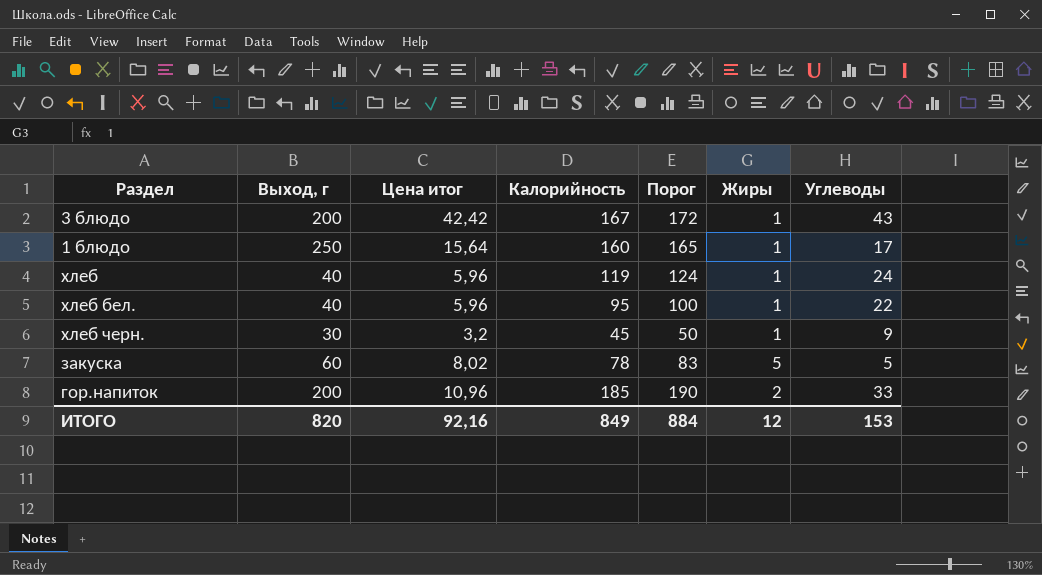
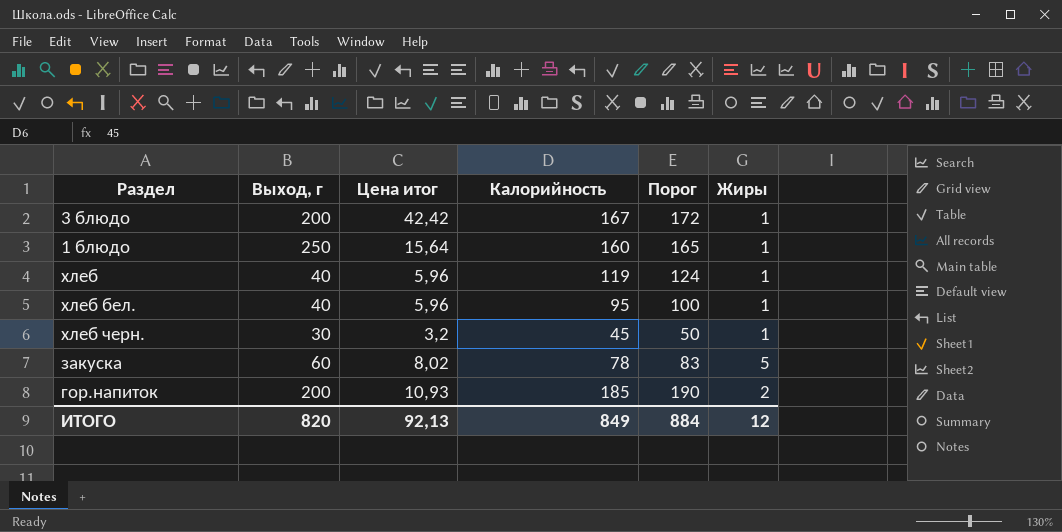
column Углеводы | position: 7 -> none
гор.напиток | Цена итог: 10,96 -> 10,93
ИТОГО | Цена итог: 92,16 -> 92,13

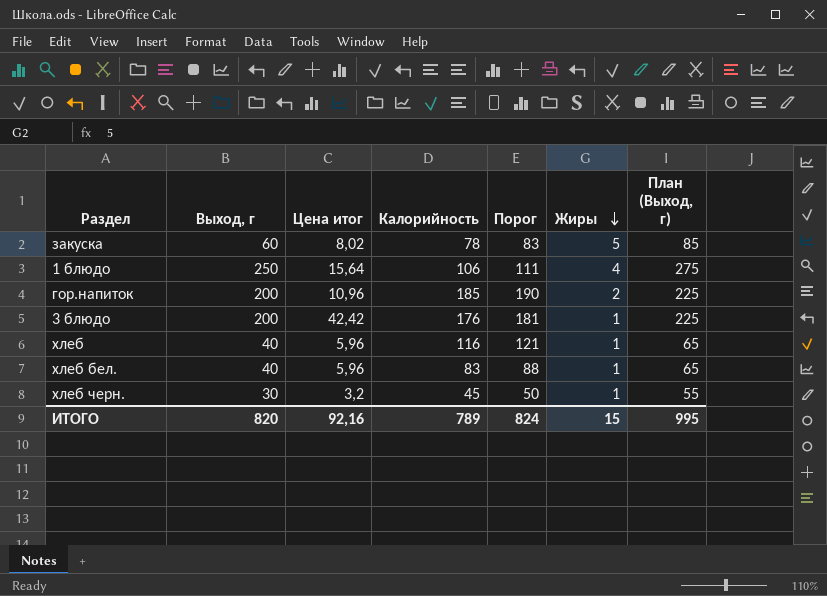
row order: none -> Жиры descending
column План (Выход, г) | formula: none -> [Выход, г] + 25
1 блюдо | Калорийность: 160 -> 106
1 блюдо | Порог: 165 -> 111
1 блюдо | Жиры: 1 -> 4
гор.напиток | Цена итог: 10,93 -> 10,96
3 блюдо | Калорийность: 167 -> 176
3 блюдо | Порог: 172 -> 181
хлеб | Калорийность: 119 -> 116
хлеб | Порог: 124 -> 121
хлеб бел. | Калорийность: 95 -> 83
хлеб бел. | Порог: 100 -> 88
ИТОГО | Цена итог: 92,13 -> 92,16
ИТОГО | Калорийность: 849 -> 789
ИТОГО | Порог: 884 -> 824
ИТОГО | Жиры: 12 -> 15

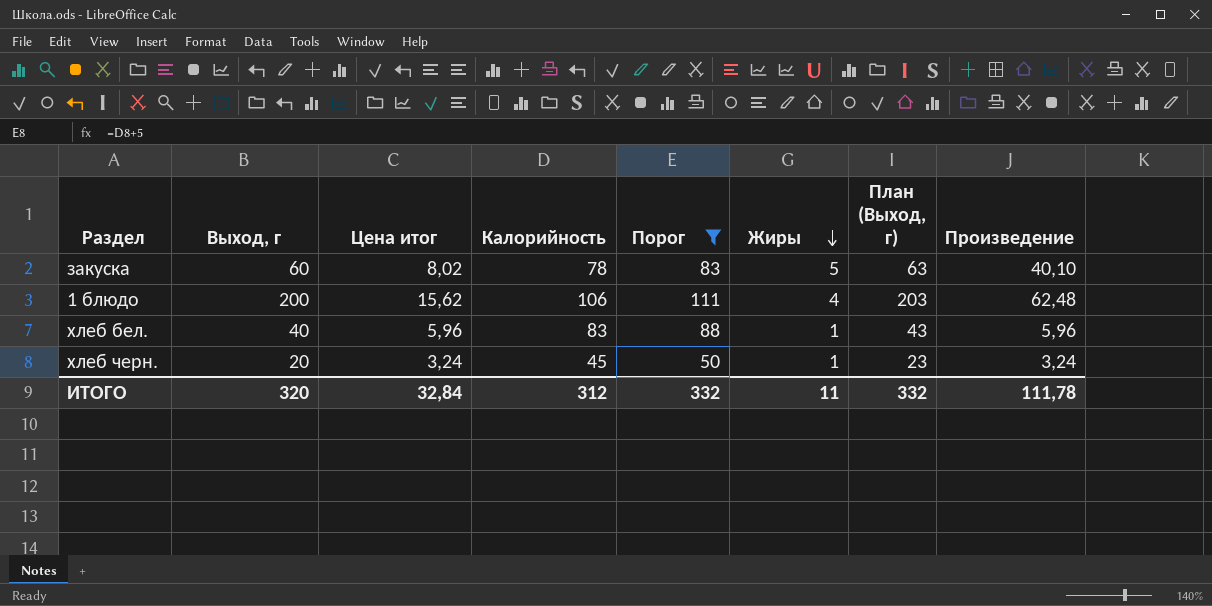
filter: none -> Порог <= 111
column План (Выход, г) | formula: [Выход, г] + 25 -> [Выход, г] + 3
column Произведение | formula: none -> [Цена итог] * [Жиры]
1 блюдо | Выход, г: 250 -> 200
1 блюдо | Цена итог: 15,64 -> 15,62
хлеб черн. | Выход, г: 30 -> 20
хлеб черн. | Цена итог: 3,2 -> 3,24
ИТОГО | Выход, г: 820 -> 320
ИТОГО | Цена итог: 92,16 -> 32,84
ИТОГО | Калорийность: 789 -> 312
ИТОГО | Порог: 824 -> 332
ИТОГО | Жиры: 15 -> 11
ИТОГО | План (Выход, г): 995 -> 332

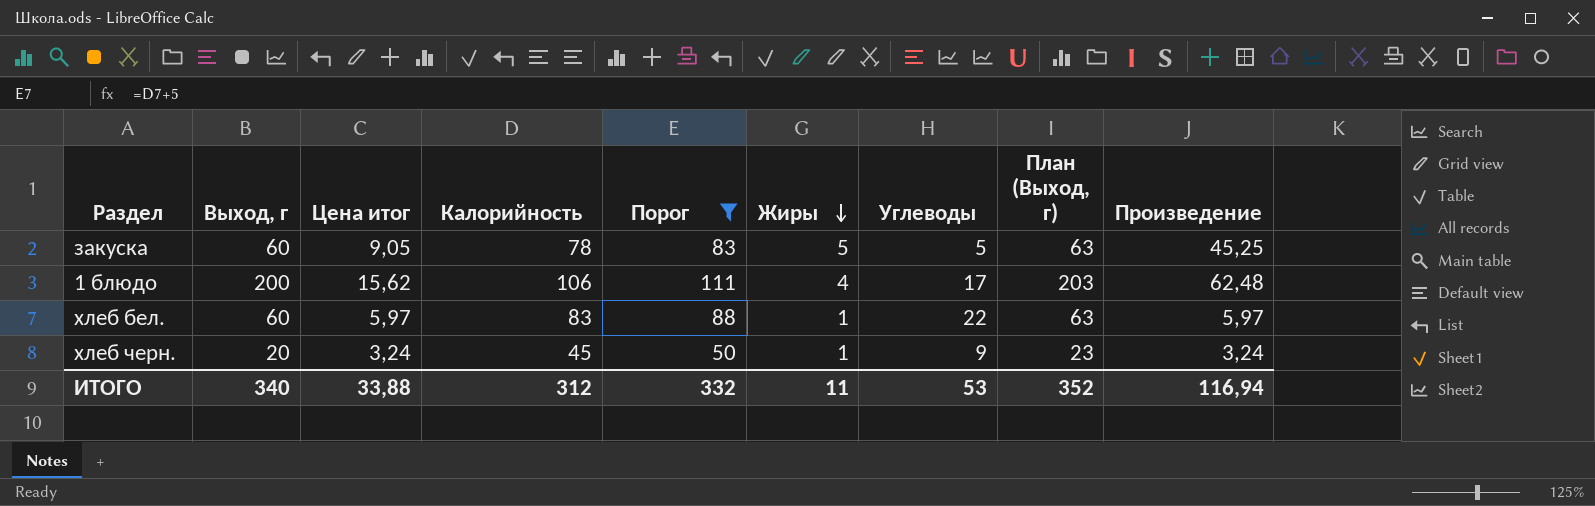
column Углеводы | position: none -> 7
закуска | Цена итог: 8,02 -> 9,05
закуска | Произведение: 40,10 -> 45,25
хлеб бел. | Выход, г: 40 -> 60
хлеб бел. | Цена итог: 5,96 -> 5,97
хлеб бел. | План (Выход, г): 43 -> 63
хлеб бел. | Произведение: 5,96 -> 5,97
ИТОГО | Выход, г: 320 -> 340
ИТОГО | Цена итог: 32,84 -> 33,88
ИТОГО | План (Выход, г): 332 -> 352
ИТОГО | Произведение: 111,78 -> 116,94

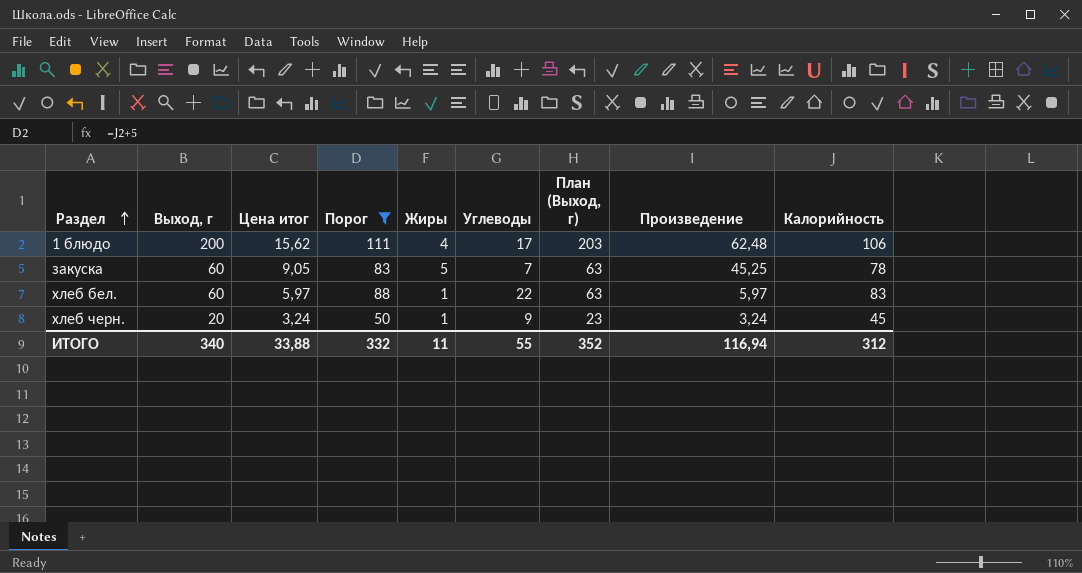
row order: Жиры descending -> Раздел ascending
column Калорийность | position: 4 -> 9
закуска | Углеводы: 5 -> 7
ИТОГО | Углеводы: 53 -> 55

